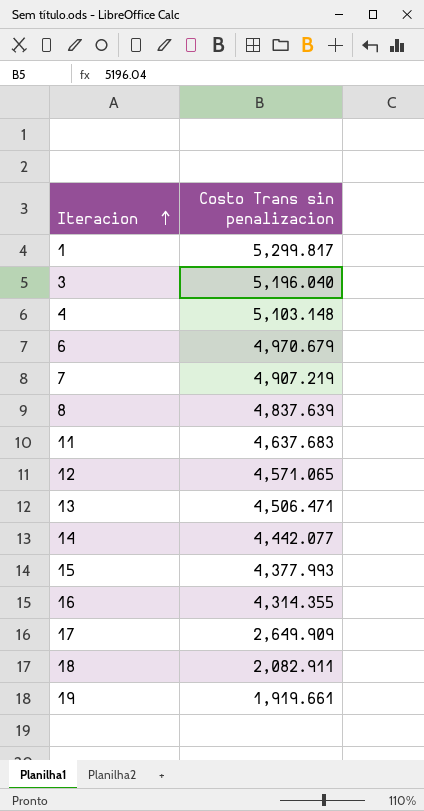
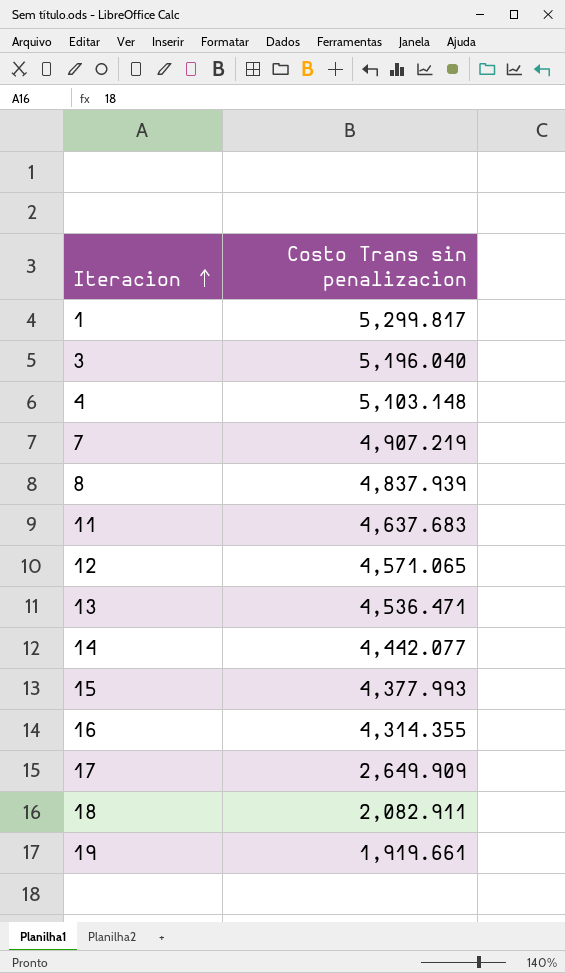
row 6: 4,970.679 -> none
8 | Costo Trans sin penalizacion: 4,837.639 -> 4,837.939
13 | Costo Trans sin penalizacion: 4,506.471 -> 4,536.471

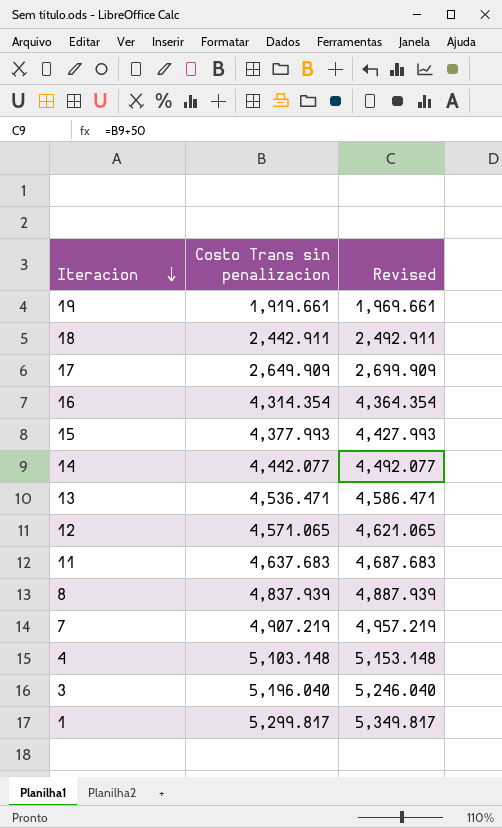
row order: Iteracion ascending -> Iteracion descending
column Revised | formula: none -> [Costo Trans sin penalizacion] + 50
18 | Costo Trans sin penalizacion: 2,082.911 -> 2,442.911
16 | Costo Trans sin penalizacion: 4,314.355 -> 4,314.354

